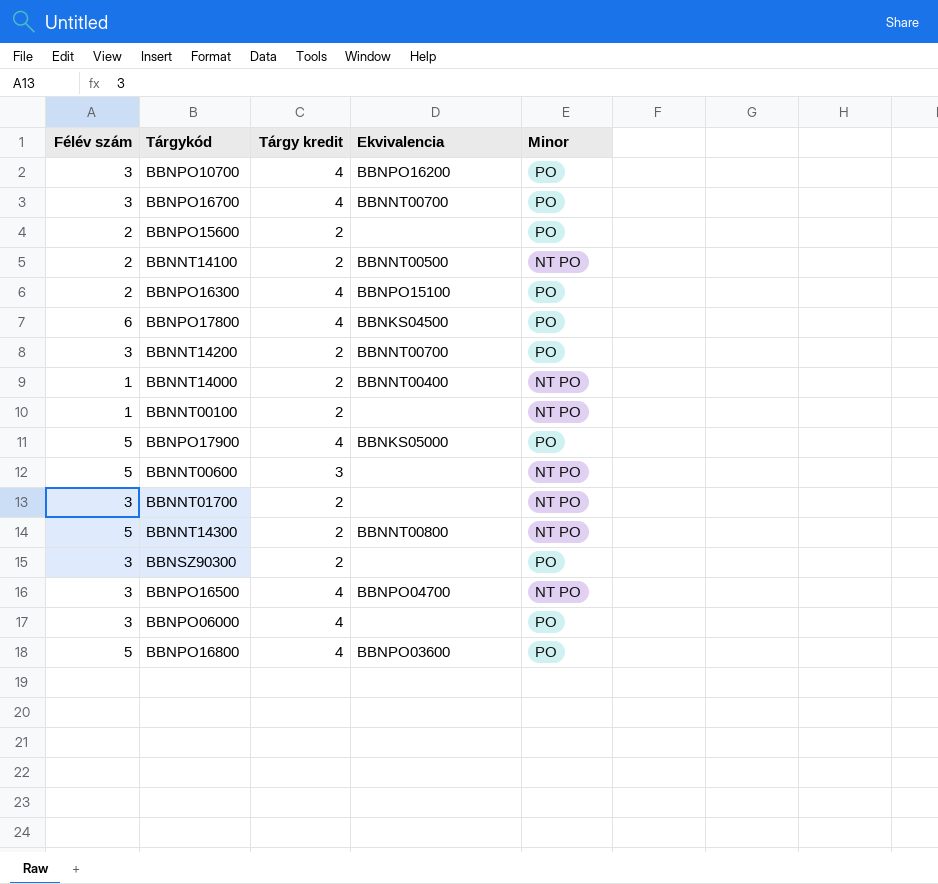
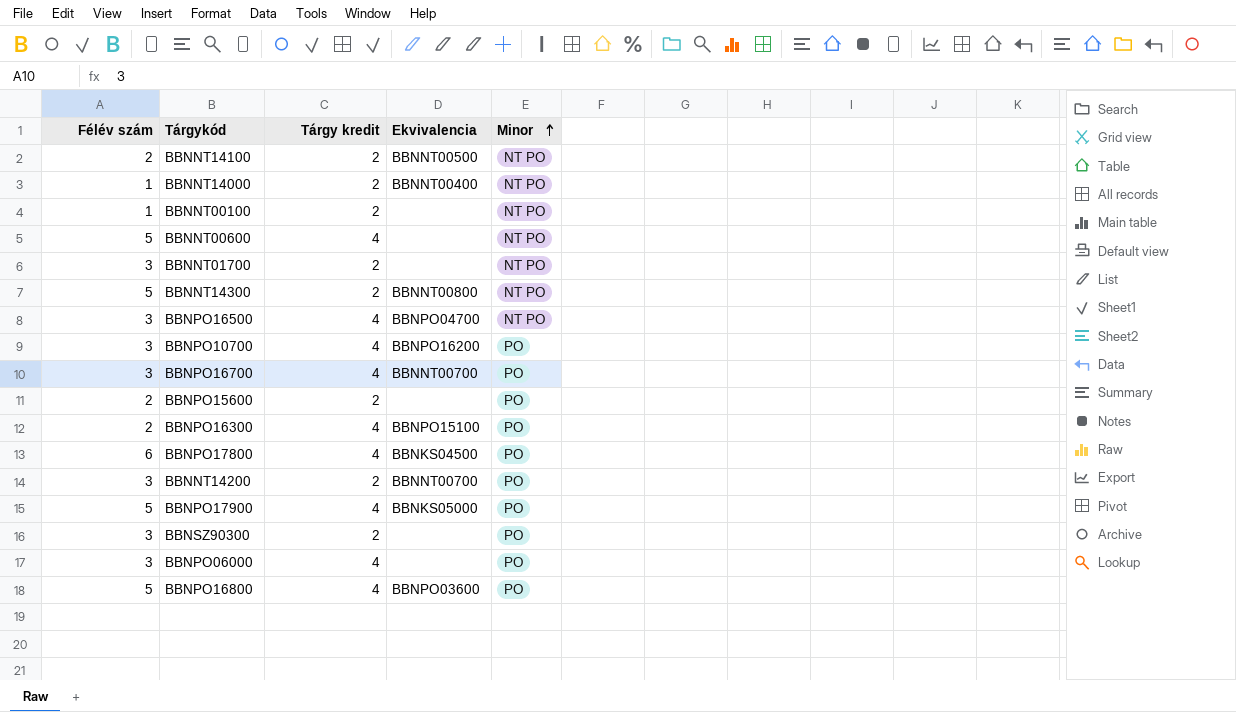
row order: none -> Minor ascending
BBNNT00600 | Tárgy kredit: 3 -> 4

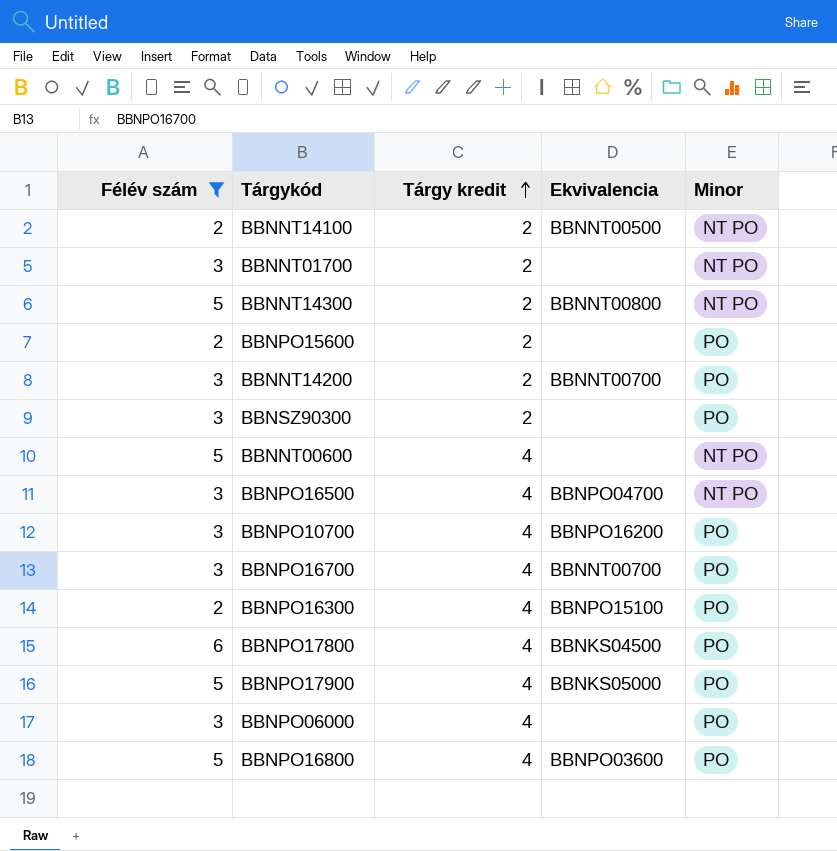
filter: none -> Félév szám != 1
row order: Minor ascending -> Tárgy kredit ascending

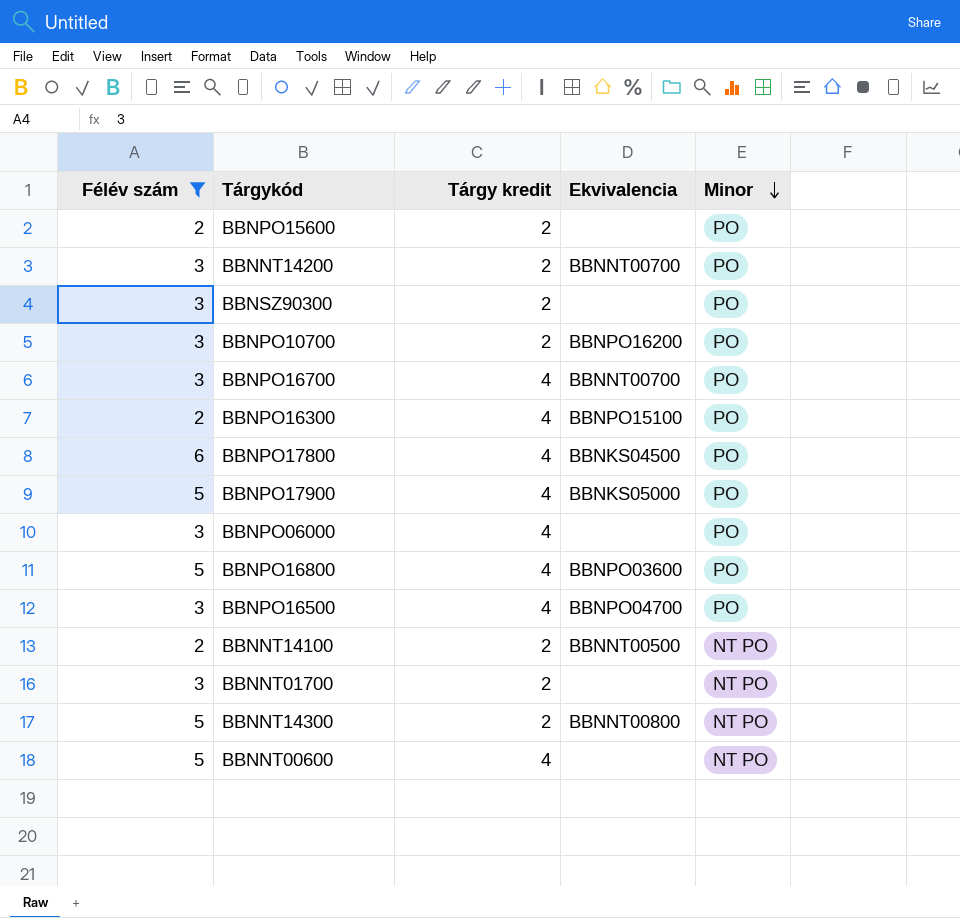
row order: Tárgy kredit ascending -> Minor descending
BBNPO10700 | Tárgy kredit: 4 -> 2
BBNPO16500 | Minor: NT PO -> PO

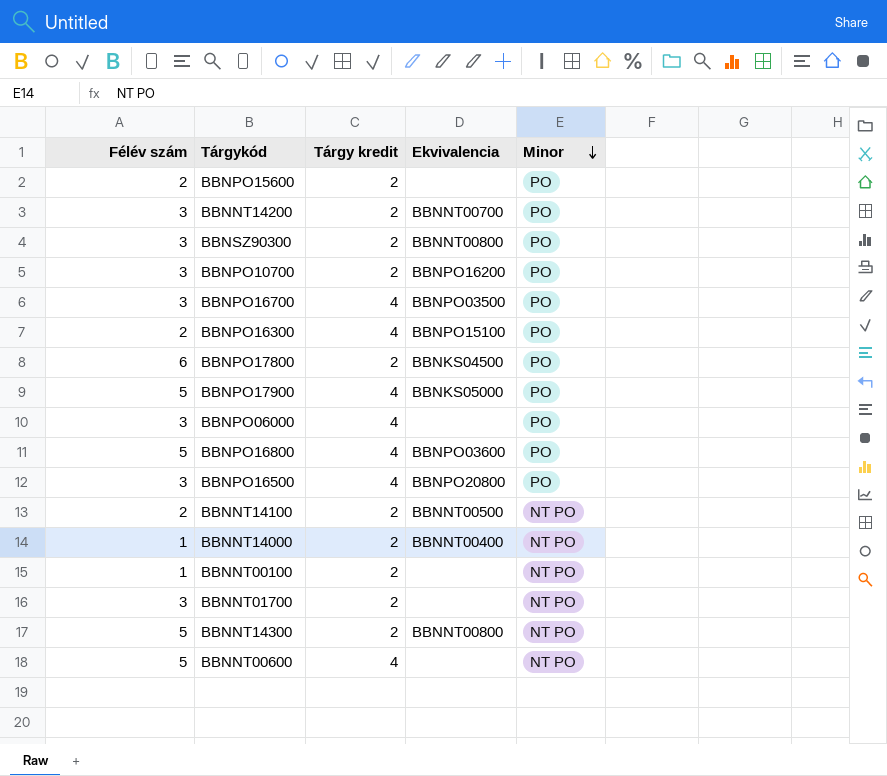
filter: Félév szám != 1 -> none
BBNSZ90300 | Ekvivalencia: none -> BBNNT00800
BBNPO16700 | Ekvivalencia: BBNNT00700 -> BBNPO03500
BBNPO17800 | Tárgy kredit: 4 -> 2
BBNPO16500 | Ekvivalencia: BBNPO04700 -> BBNPO20800

